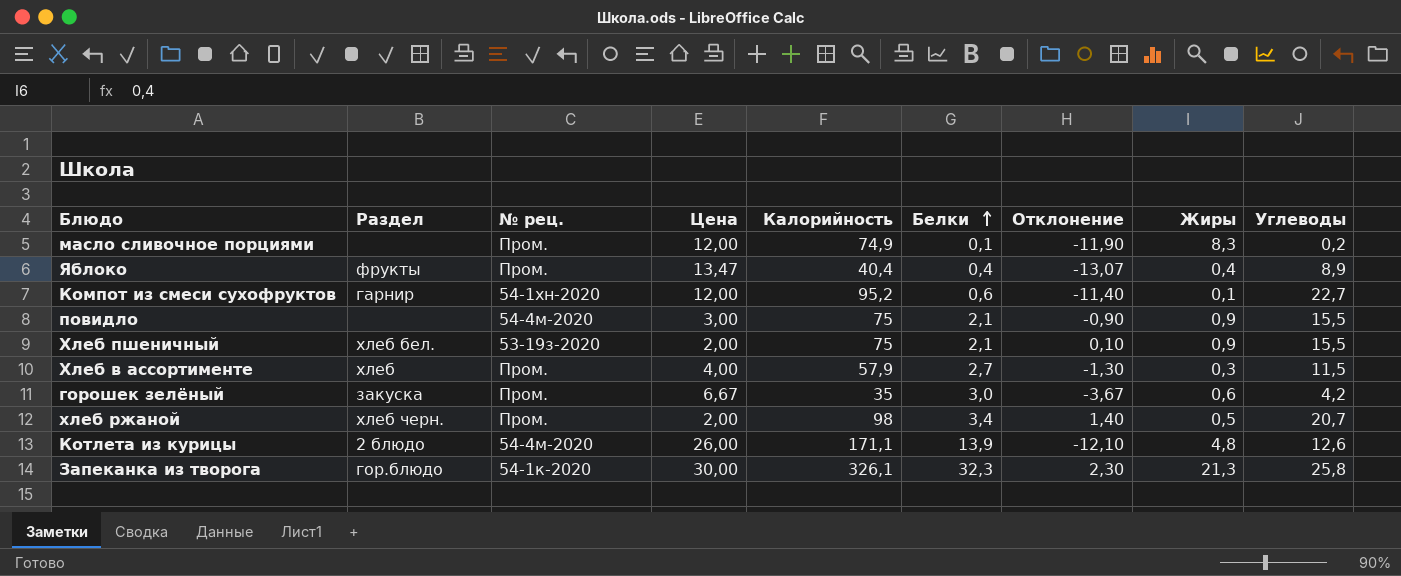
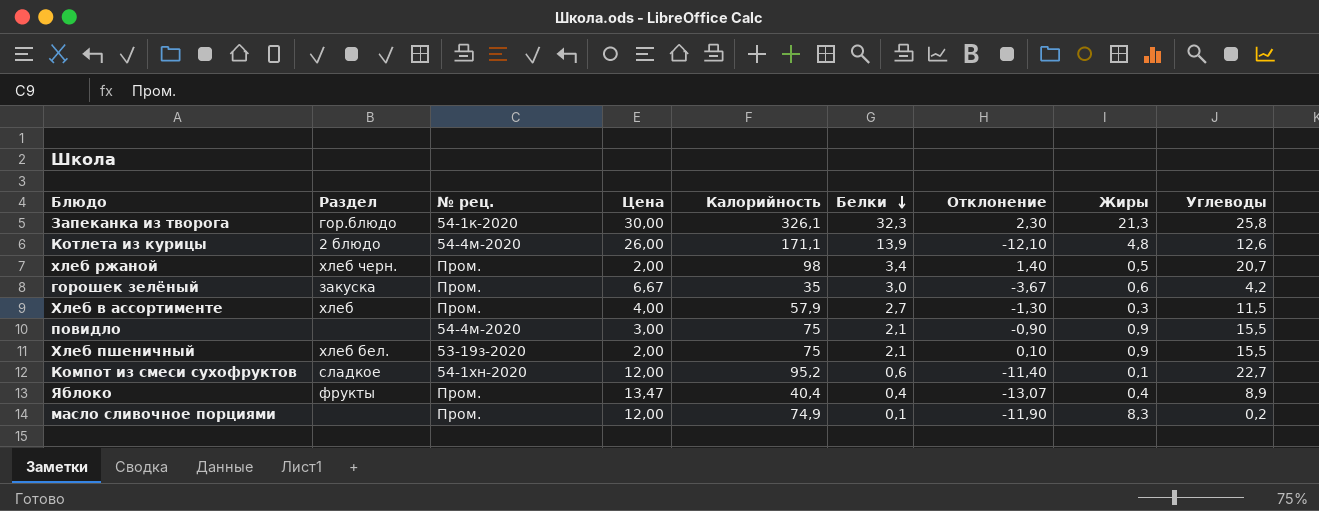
row order: Белки ascending -> Белки descending
Компот из смеси сухофруктов | Раздел: гарнир -> сладкое

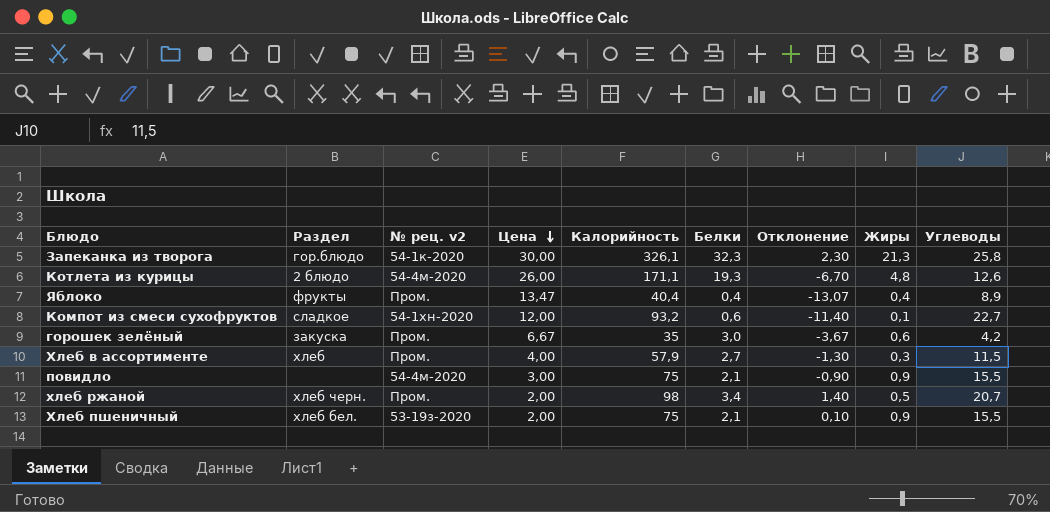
row order: Белки descending -> Цена descending
column name: № рец. -> № рец. v2
row масло сливочное порциями: none | Пром. | 12,00 | 74,9 | 0,1 | -11,90 | 8,3 | 0,2 -> none
Котлета из курицы | Белки: 13,9 -> 19,3
Котлета из курицы | Отклонение: -12,10 -> -6,70
Компот из смеси сухофруктов | Калорийность: 95,2 -> 93,2

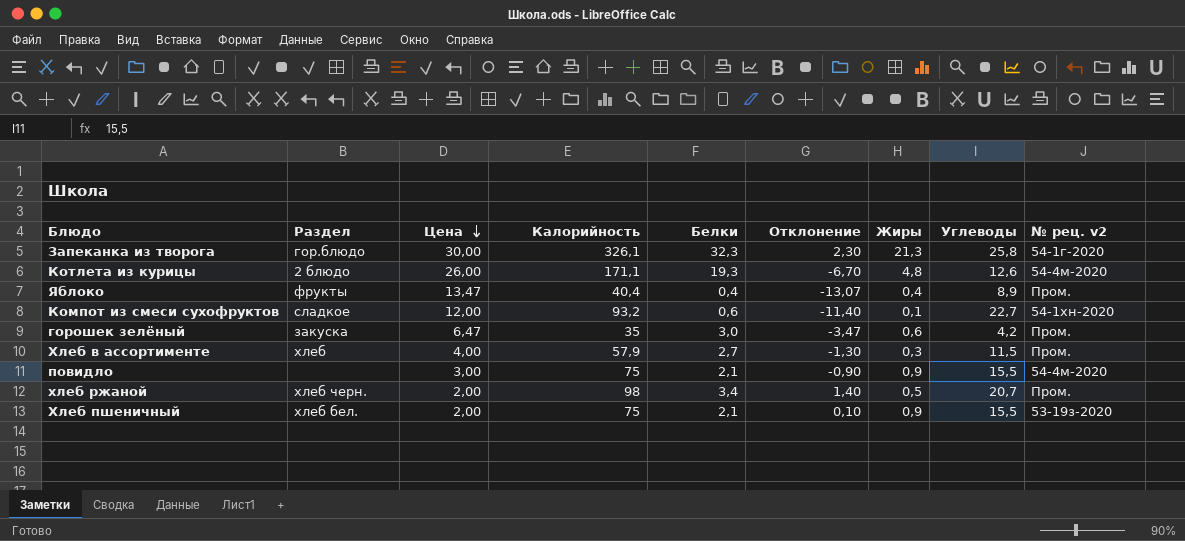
column № рец. v2 | position: 3 -> 9
Запеканка из творога | № рец. v2: 54-1к-2020 -> 54-1г-2020
горошек зелёный | Цена: 6,67 -> 6,47
горошек зелёный | Отклонение: -3,67 -> -3,47

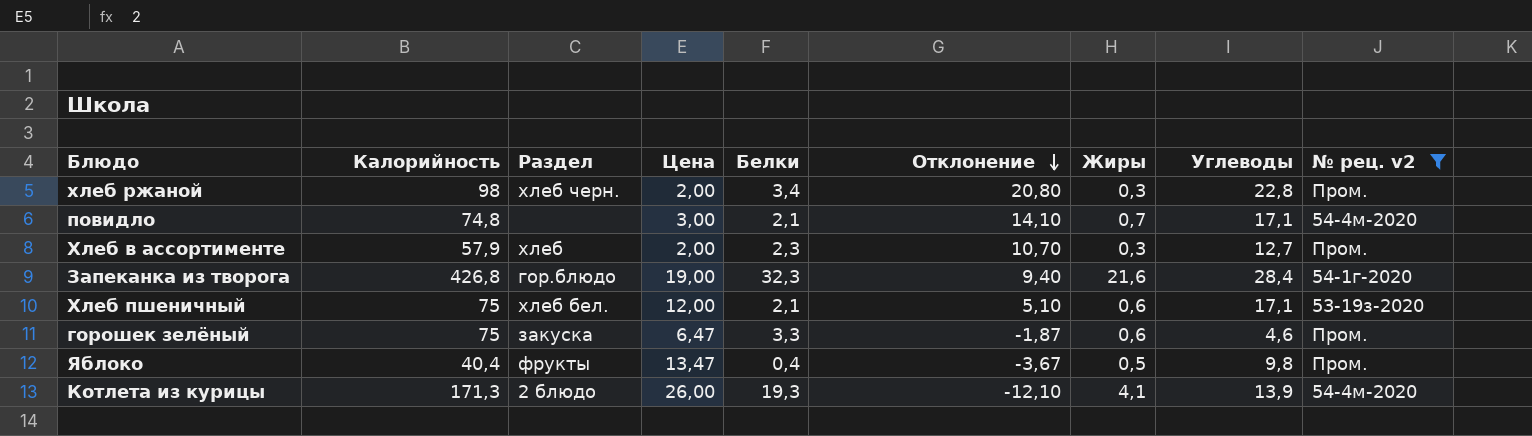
filter: none -> № рец. v2 != 54-1хн-2020
row order: Цена descending -> Отклонение descending
column Калорийность | position: 4 -> 2
column Отклонение | formula: [Белки] - [Цена] -> [Углеводы] - [Цена]
хлеб ржаной | Жиры: 0,5 -> 0,3
хлеб ржаной | Углеводы: 20,7 -> 22,8
повидло | Калорийность: 75 -> 74,8
повидло | Жиры: 0,9 -> 0,7
повидло | Углеводы: 15,5 -> 17,1
Хлеб в ассортименте | Цена: 4,00 -> 2,00
Хлеб в ассортименте | Белки: 2,7 -> 2,3
Хлеб в ассортименте | Углеводы: 11,5 -> 12,7
Запеканка из творога | Калорийность: 326,1 -> 426,8
Запеканка из творога | Цена: 30,00 -> 19,00
Запеканка из творога | Жиры: 21,3 -> 21,6
Запеканка из творога | Углеводы: 25,8 -> 28,4
Хлеб пшеничный | Цена: 2,00 -> 12,00
Хлеб пшеничный | Жиры: 0,9 -> 0,6
Хлеб пшеничный | Углеводы: 15,5 -> 17,1
горошек зелёный | Калорийность: 35 -> 75
горошек зелёный | Белки: 3,0 -> 3,3
горошек зелёный | Углеводы: 4,2 -> 4,6
Яблоко | Жиры: 0,4 -> 0,5
Яблоко | Углеводы: 8,9 -> 9,8
Котлета из курицы | Калорийность: 171,1 -> 171,3
Котлета из курицы | Жиры: 4,8 -> 4,1
Котлета из курицы | Углеводы: 12,6 -> 13,9

